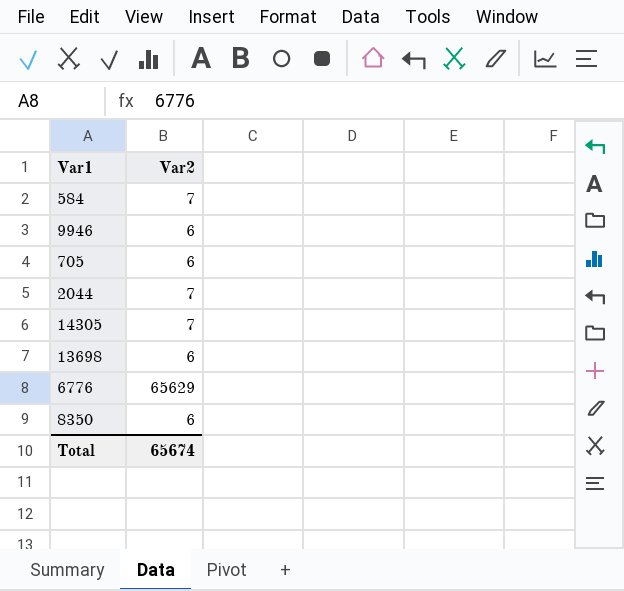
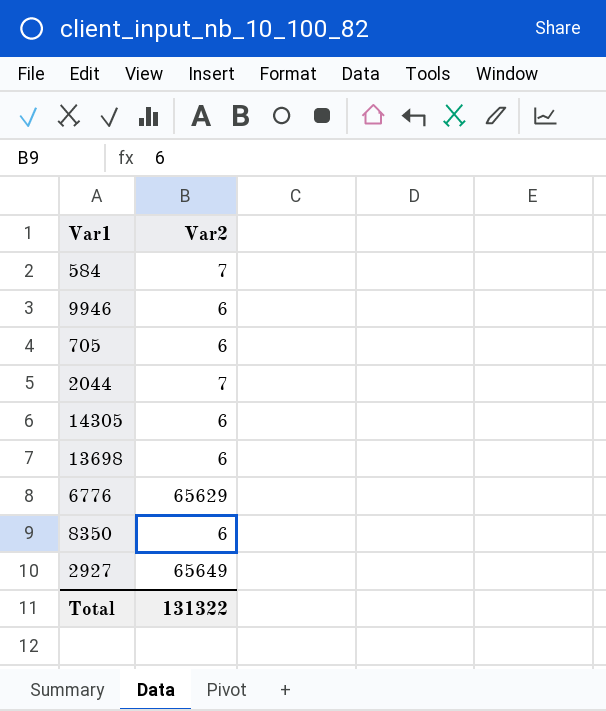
14305 | Var2: 7 -> 6
row 2927: none -> 65649
Total | Var2: 65674 -> 131322

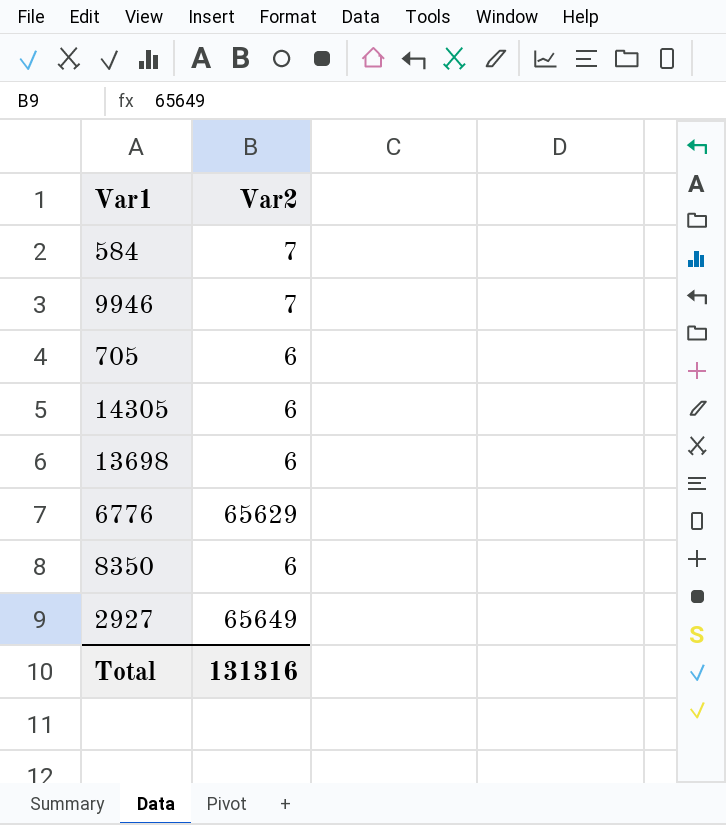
row 2044: 7 -> none
9946 | Var2: 6 -> 7
Total | Var2: 131322 -> 131316

